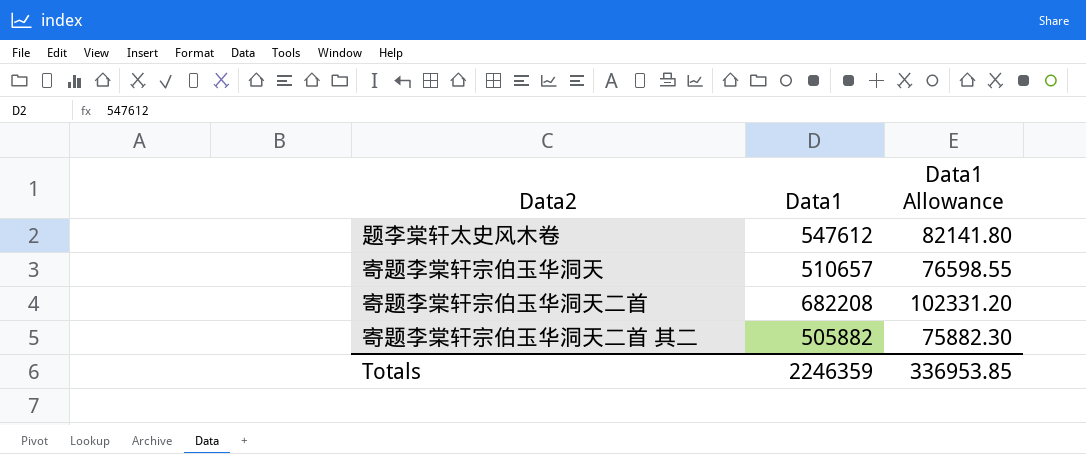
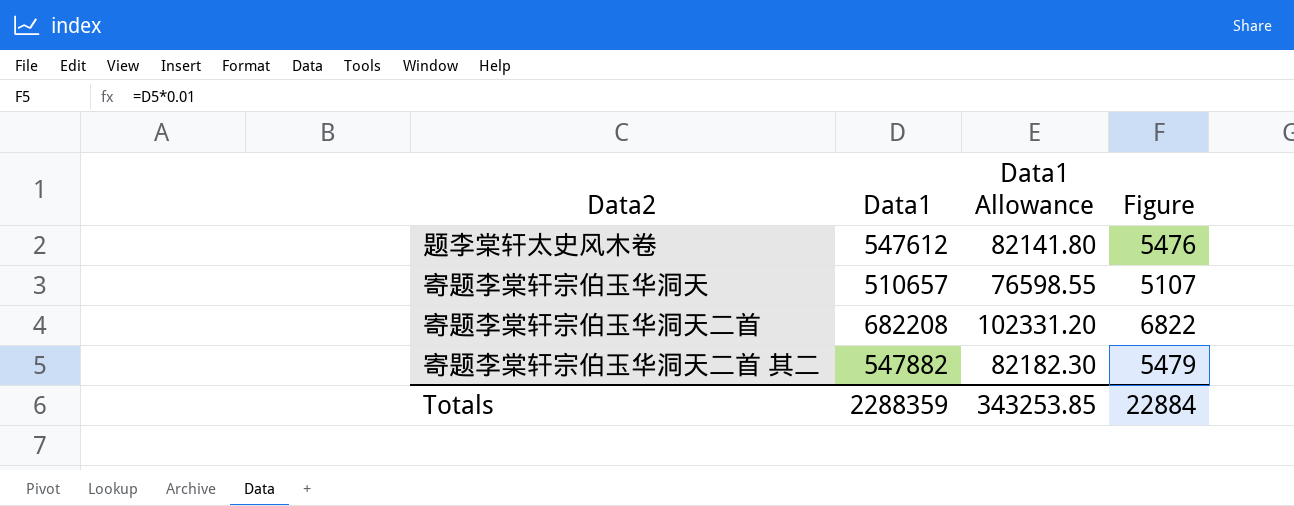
column Figure | formula: none -> [Data1] * 0.01
寄题李棠轩宗伯玉华洞天二首 其二 | Data1: 505882 -> 547882
寄题李棠轩宗伯玉华洞天二首 其二 | Data1 Allowance: 75882.30 -> 82182.30
Totals | Data1: 2246359 -> 2288359
Totals | Data1 Allowance: 336953.85 -> 343253.85

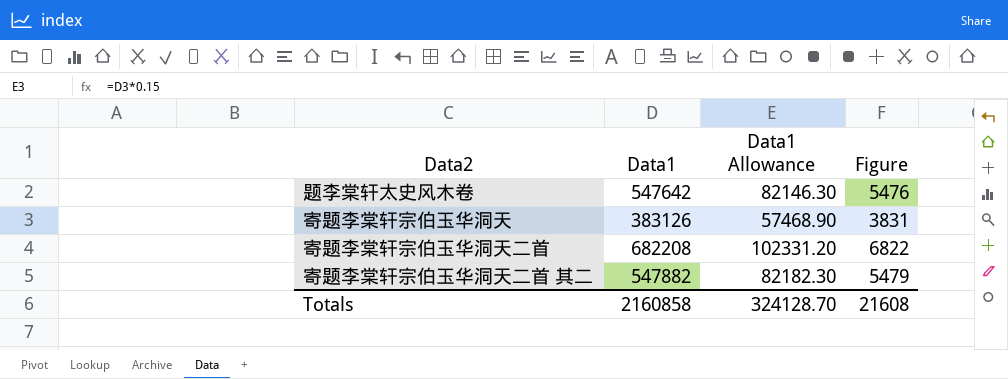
题李棠轩太史风木卷 | Data1: 547612 -> 547642
题李棠轩太史风木卷 | Data1 Allowance: 82141.80 -> 82146.30
寄题李棠轩宗伯玉华洞天 | Data1: 510657 -> 383126
寄题李棠轩宗伯玉华洞天 | Data1 Allowance: 76598.55 -> 57468.90
寄题李棠轩宗伯玉华洞天 | Figure: 5107 -> 3831
Totals | Data1: 2288359 -> 2160858
Totals | Data1 Allowance: 343253.85 -> 324128.70
Totals | Figure: 22884 -> 21608

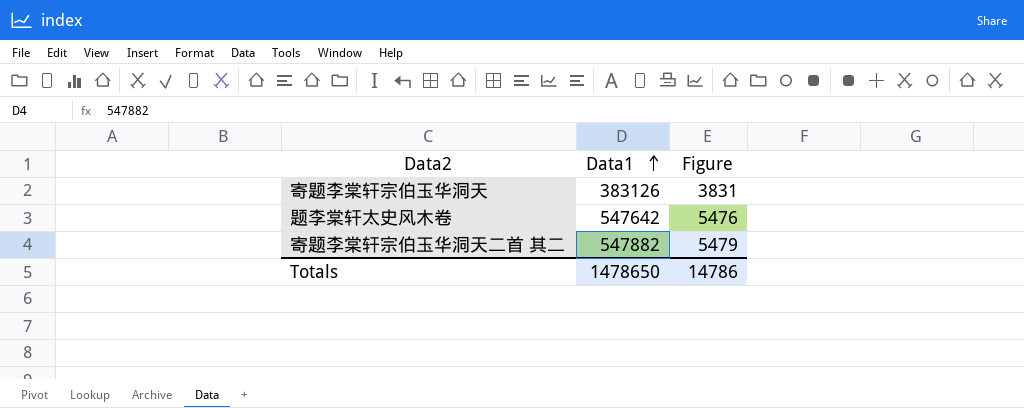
row order: none -> Data1 ascending
column Data1 Allowance | formula: [Data1] * 0.15 -> none
row 寄题李棠轩宗伯玉华洞天二首: 682208 | 102331.20 | 6822 -> none
Totals | Data1: 2160858 -> 1478650
Totals | Figure: 21608 -> 14786

